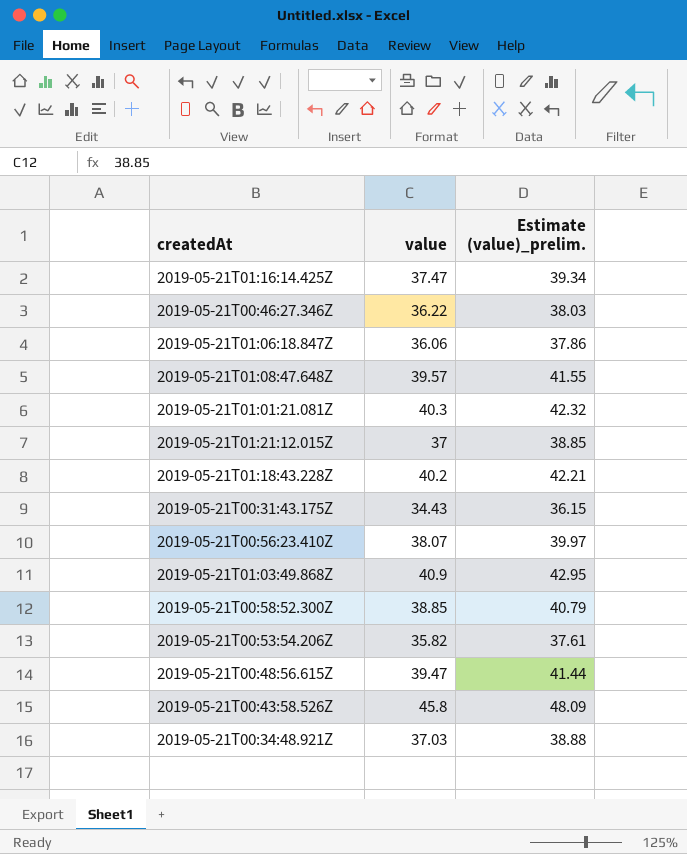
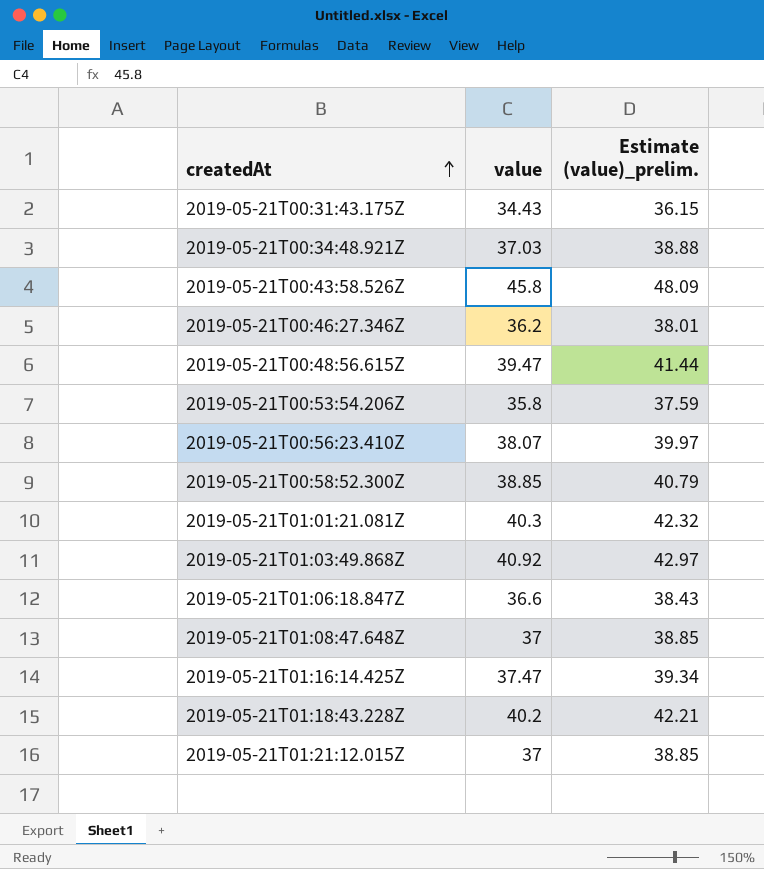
row order: none -> createdAt ascending
2019-05-21T00:46:27.346Z | value: 36.22 -> 36.2
2019-05-21T00:46:27.346Z | Estimate (value)_prelim.: 38.03 -> 38.01
2019-05-21T00:53:54.206Z | value: 35.82 -> 35.8
2019-05-21T00:53:54.206Z | Estimate (value)_prelim.: 37.61 -> 37.59
2019-05-21T01:03:49.868Z | value: 40.9 -> 40.92
2019-05-21T01:03:49.868Z | Estimate (value)_prelim.: 42.95 -> 42.97
2019-05-21T01:06:18.847Z | value: 36.06 -> 36.6
2019-05-21T01:06:18.847Z | Estimate (value)_prelim.: 37.86 -> 38.43
2019-05-21T01:08:47.648Z | value: 39.57 -> 37
2019-05-21T01:08:47.648Z | Estimate (value)_prelim.: 41.55 -> 38.85

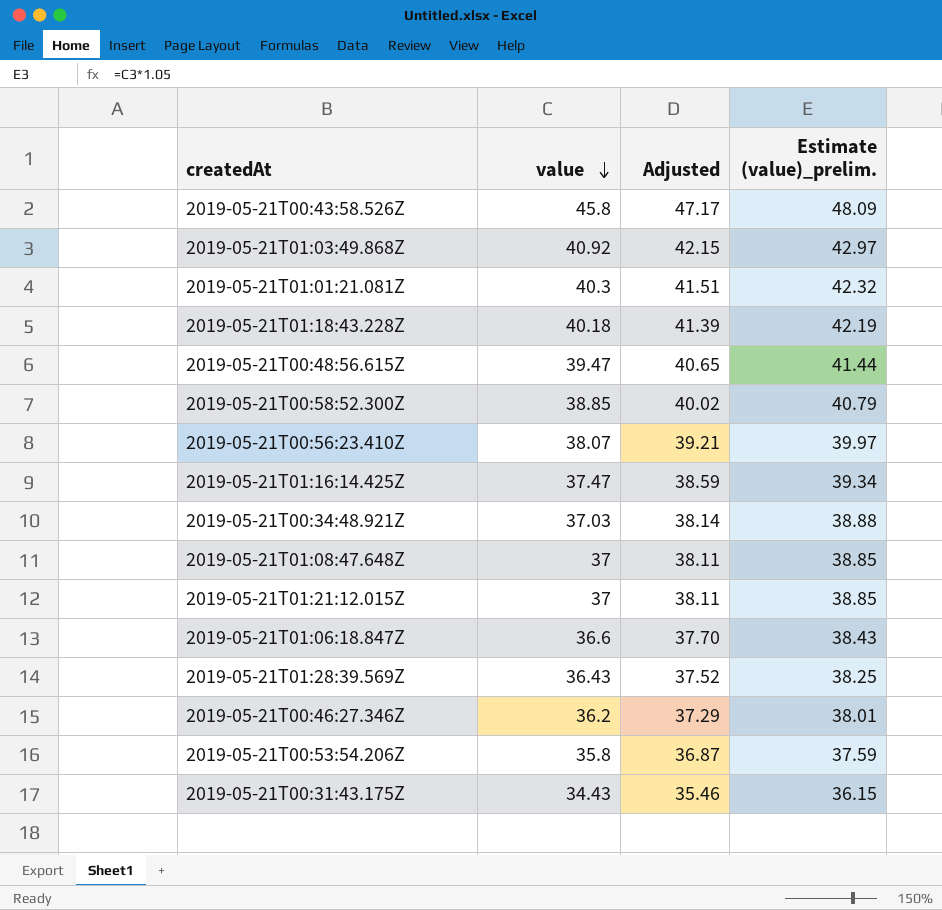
row order: createdAt ascending -> value descending
column Adjusted | formula: none -> [value] * 1.03
2019-05-21T01:18:43.228Z | value: 40.2 -> 40.18
2019-05-21T01:18:43.228Z | Estimate (value)_prelim.: 42.21 -> 42.19
row 2019-05-21T01:28:39.569Z: none -> 36.43 | 37.52 | 38.25

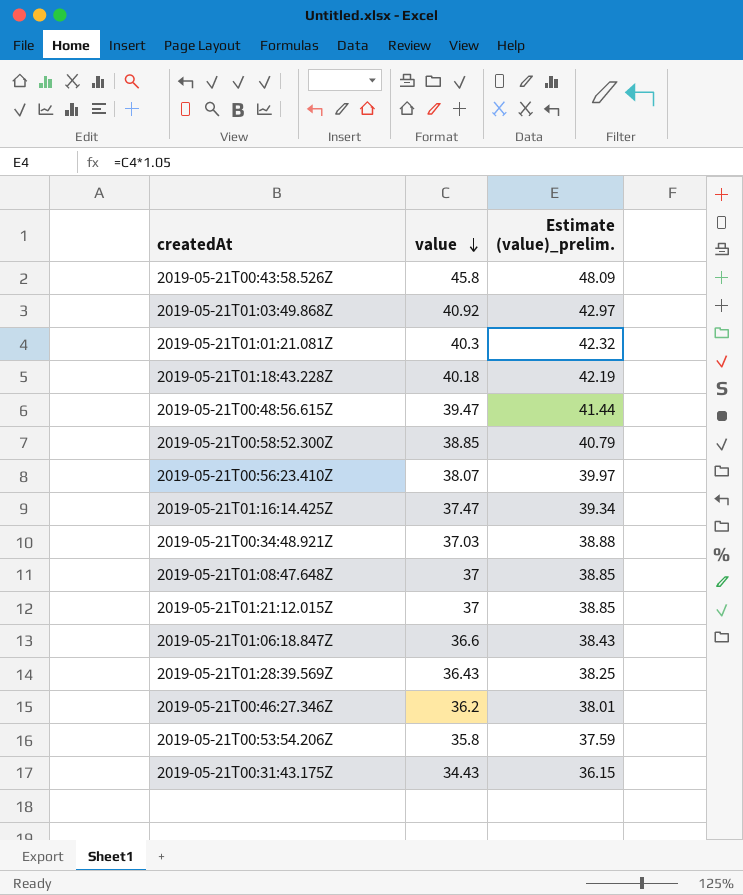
column Adjusted | formula: [value] * 1.03 -> none

